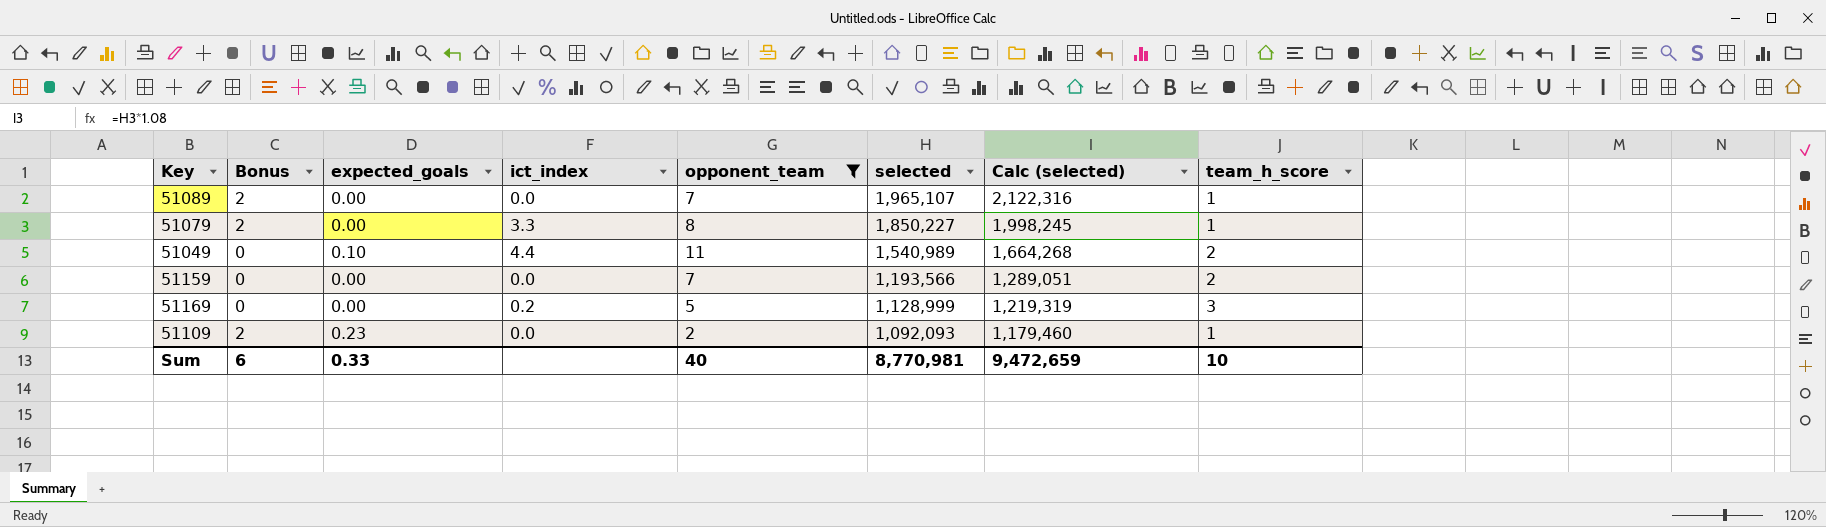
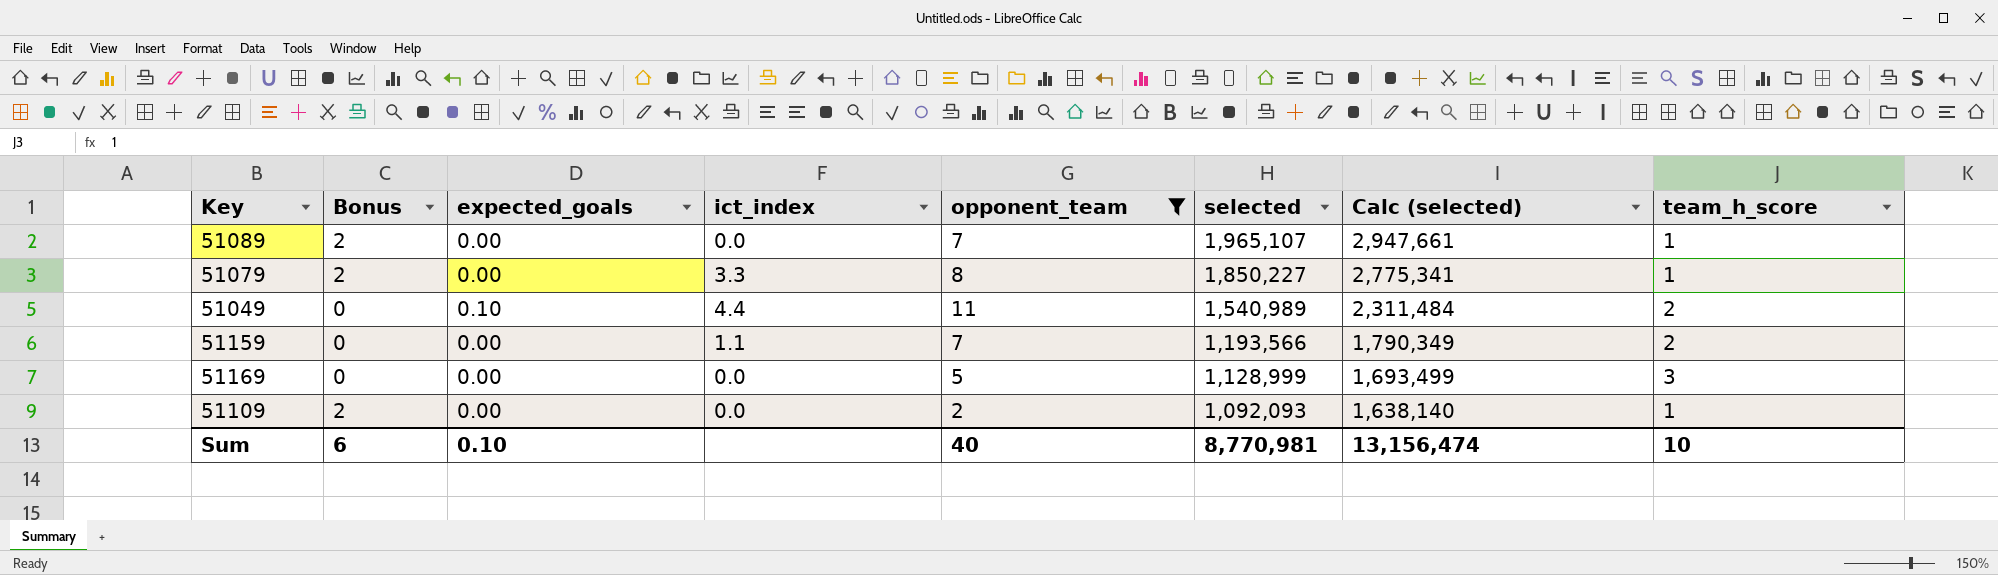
column Calc (selected) | formula: [selected] * 1.08 -> [selected] * 1.5
51159 | ict_index: 0.0 -> 1.1
51169 | ict_index: 0.2 -> 0.0
51109 | expected_goals: 0.23 -> 0.00
Sum | expected_goals: 0.33 -> 0.10
Sum | Calc (selected): 9,472,659 -> 13,156,474

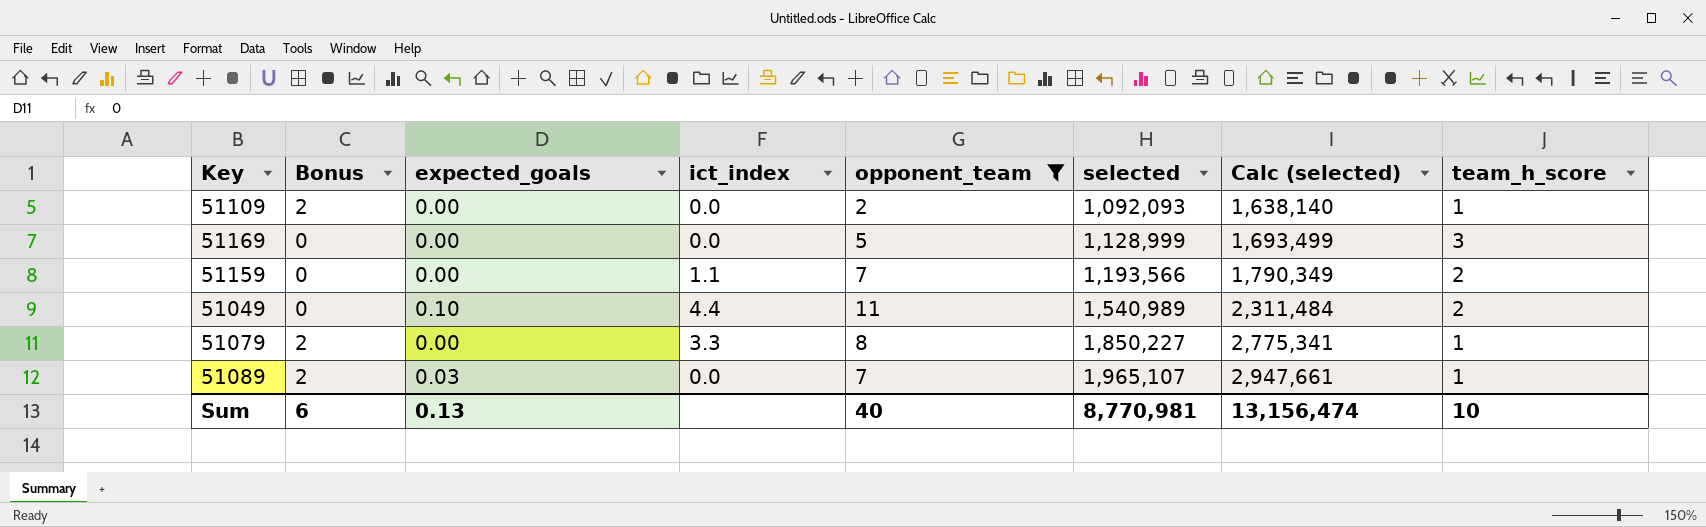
row order: selected descending -> selected ascending
51089 | expected_goals: 0.00 -> 0.03
Sum | expected_goals: 0.10 -> 0.13

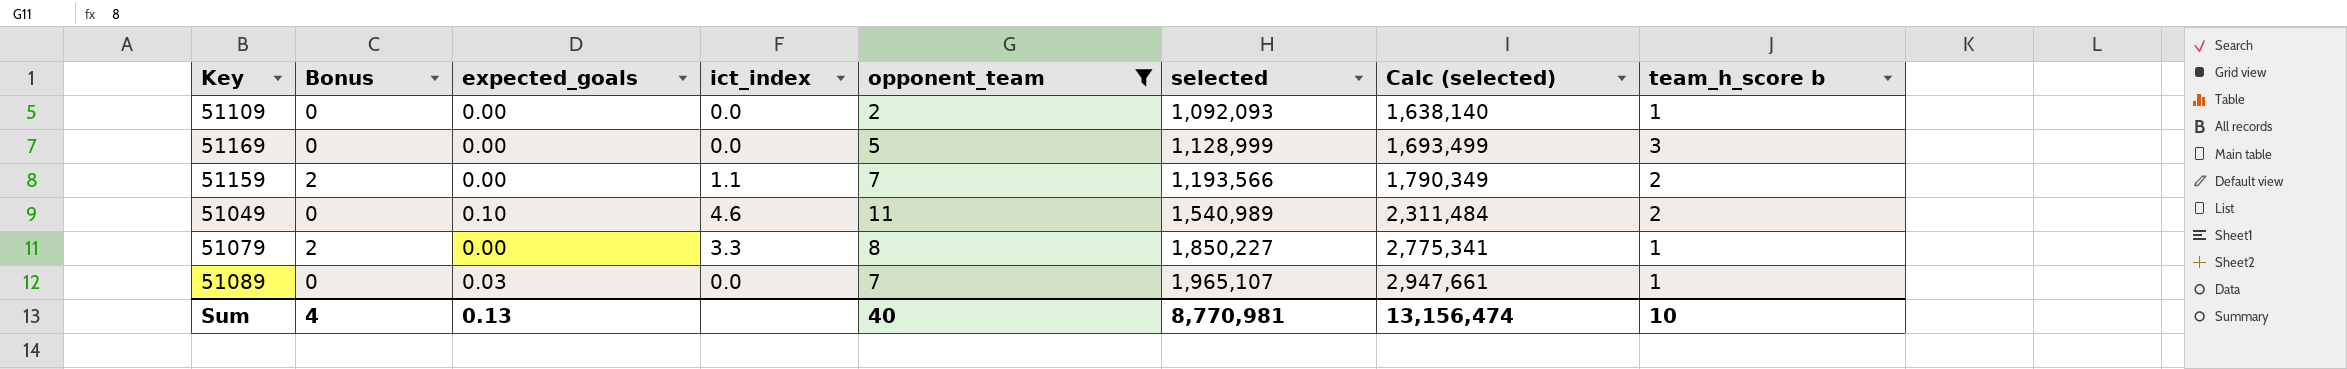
column name: team_h_score -> team_h_score b
51109 | Bonus: 2 -> 0
51159 | Bonus: 0 -> 2
51049 | ict_index: 4.4 -> 4.6
51089 | Bonus: 2 -> 0
Sum | Bonus: 6 -> 4

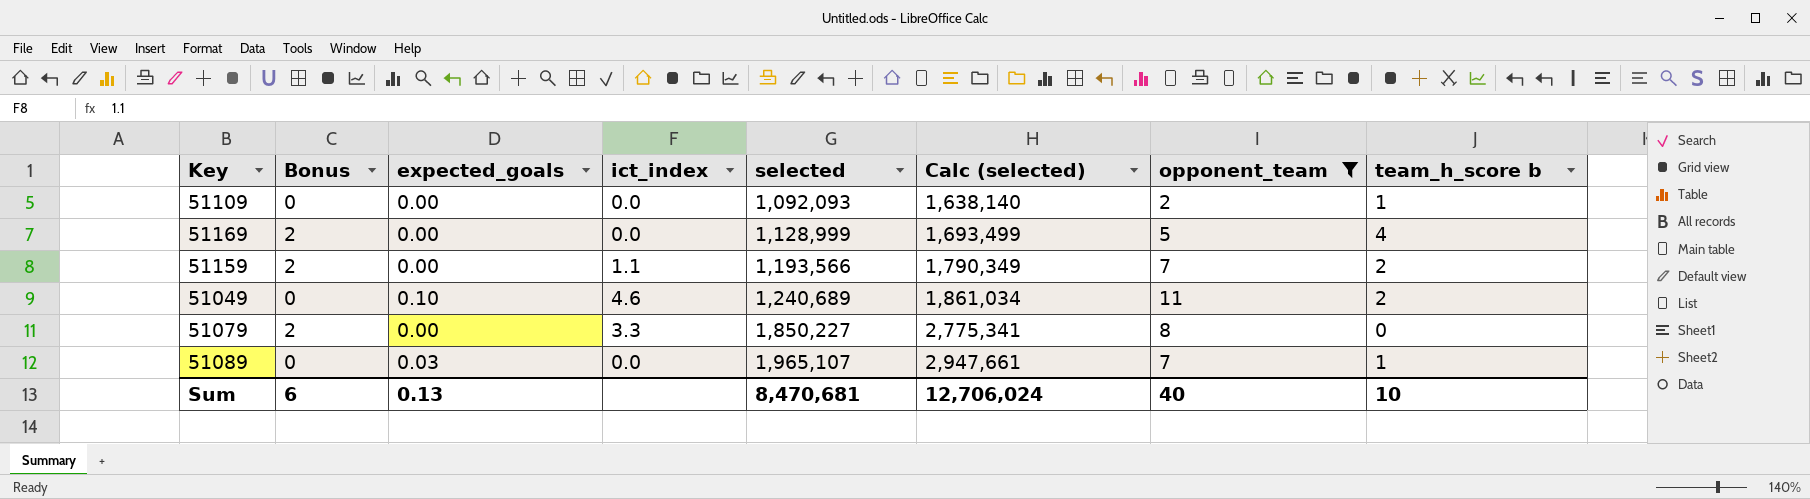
column opponent_team | position: 5 -> 7
51169 | Bonus: 0 -> 2
51169 | team_h_score b: 3 -> 4
51049 | selected: 1,540,989 -> 1,240,689
51049 | Calc (selected): 2,311,484 -> 1,861,034
51079 | team_h_score b: 1 -> 0
Sum | Bonus: 4 -> 6
Sum | selected: 8,770,981 -> 8,470,681
Sum | Calc (selected): 13,156,474 -> 12,706,024

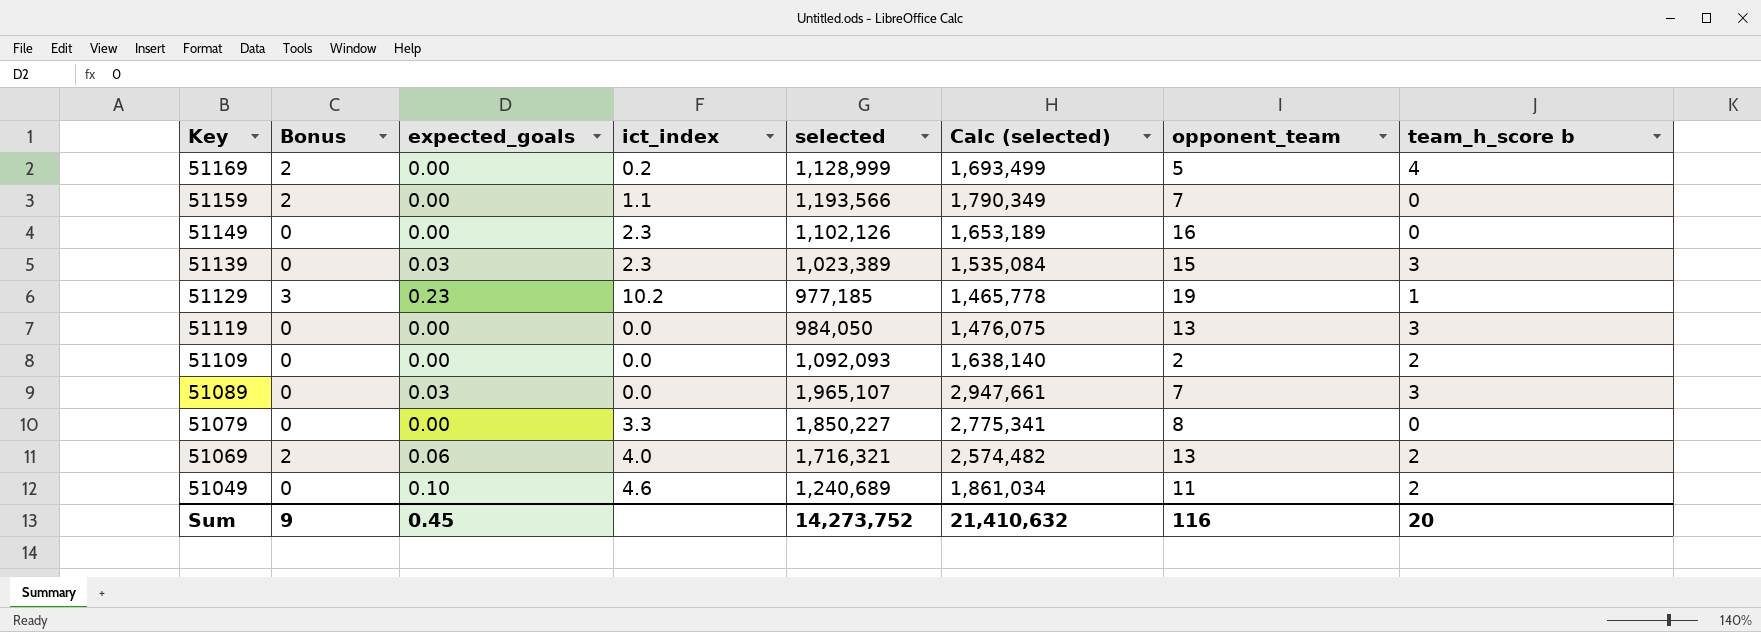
filter: opponent_team <= 11 -> none
row order: selected ascending -> Key descending
51169 | ict_index: 0.0 -> 0.2
51159 | team_h_score b: 2 -> 0
51109 | team_h_score b: 1 -> 2
51089 | team_h_score b: 1 -> 3
51079 | Bonus: 2 -> 0
Sum | Bonus: 6 -> 9
Sum | expected_goals: 0.13 -> 0.45
Sum | selected: 8,470,681 -> 14,273,752
Sum | Calc (selected): 12,706,024 -> 21,410,632
Sum | opponent_team: 40 -> 116
Sum | team_h_score b: 10 -> 20

